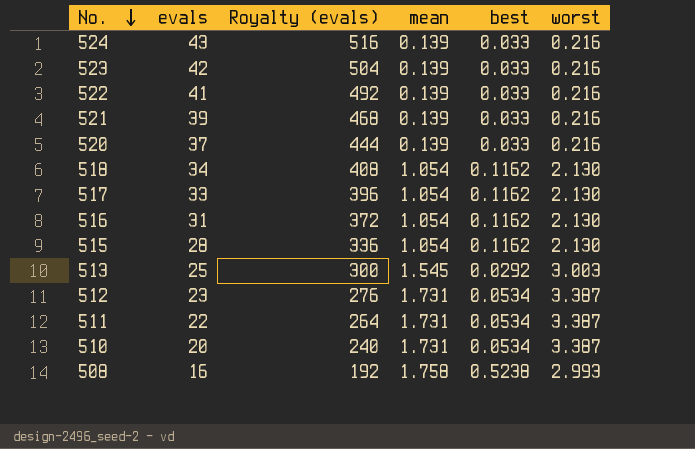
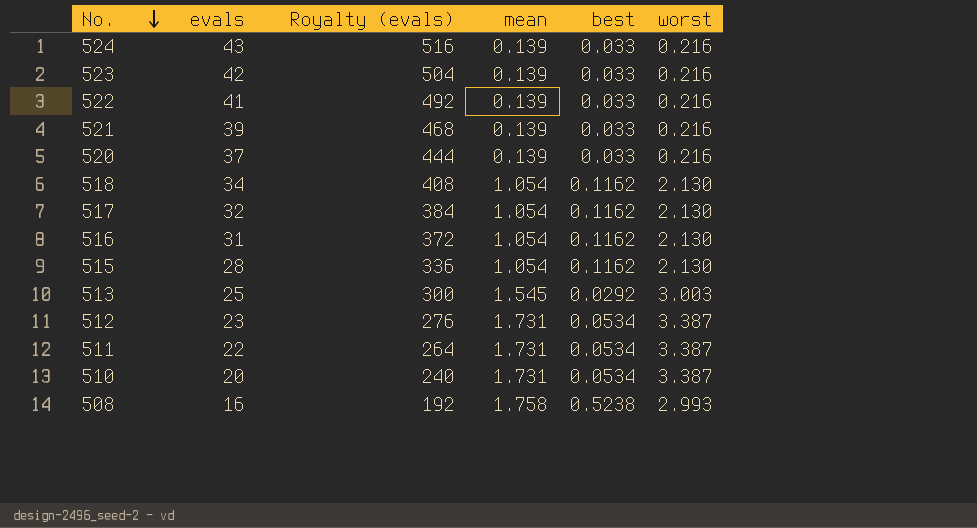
517 | evals: 33 -> 32
517 | Royalty (evals): 396 -> 384

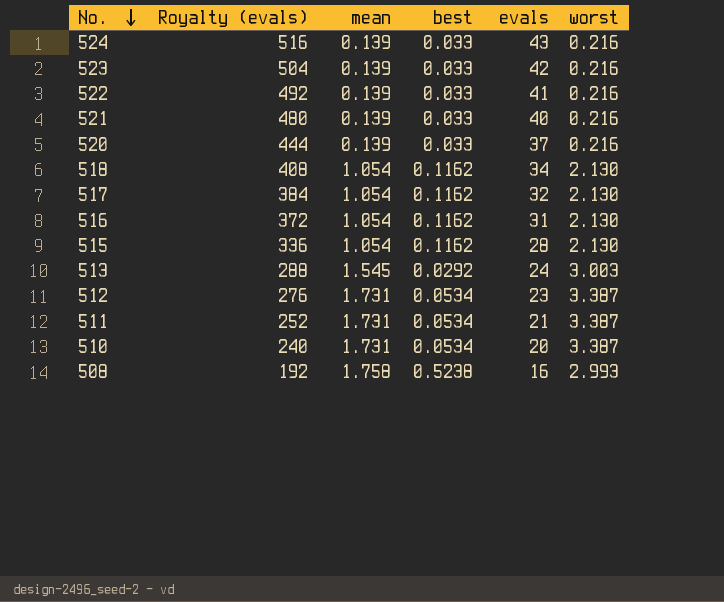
column evals | position: 2 -> 5
521 | Royalty (evals): 468 -> 480
521 | evals: 39 -> 40
513 | Royalty (evals): 300 -> 288
513 | evals: 25 -> 24
511 | Royalty (evals): 264 -> 252
511 | evals: 22 -> 21

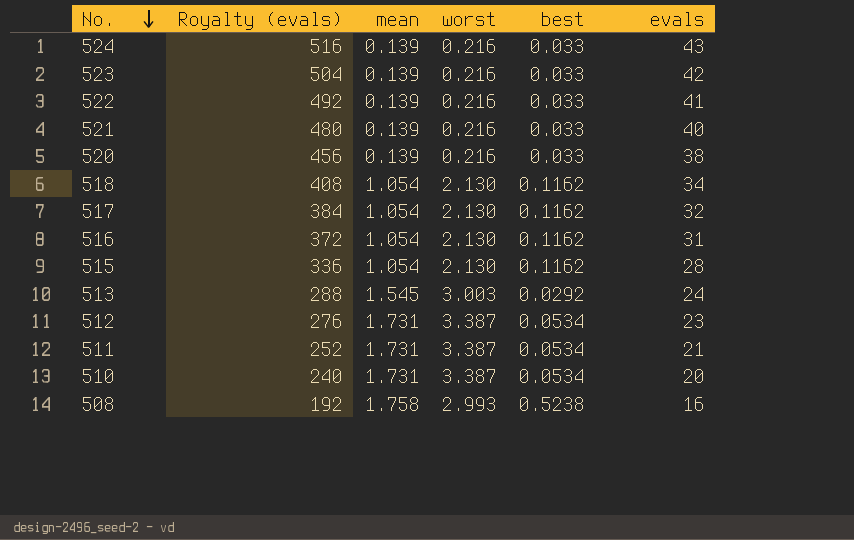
column worst | position: 6 -> 4
520 | Royalty (evals): 444 -> 456
520 | evals: 37 -> 38

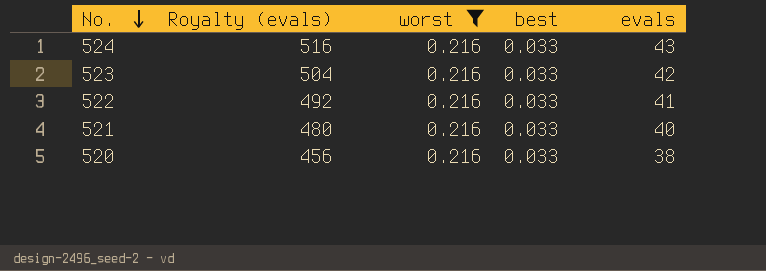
filter: none -> worst = 0.216
column mean | position: 3 -> none

